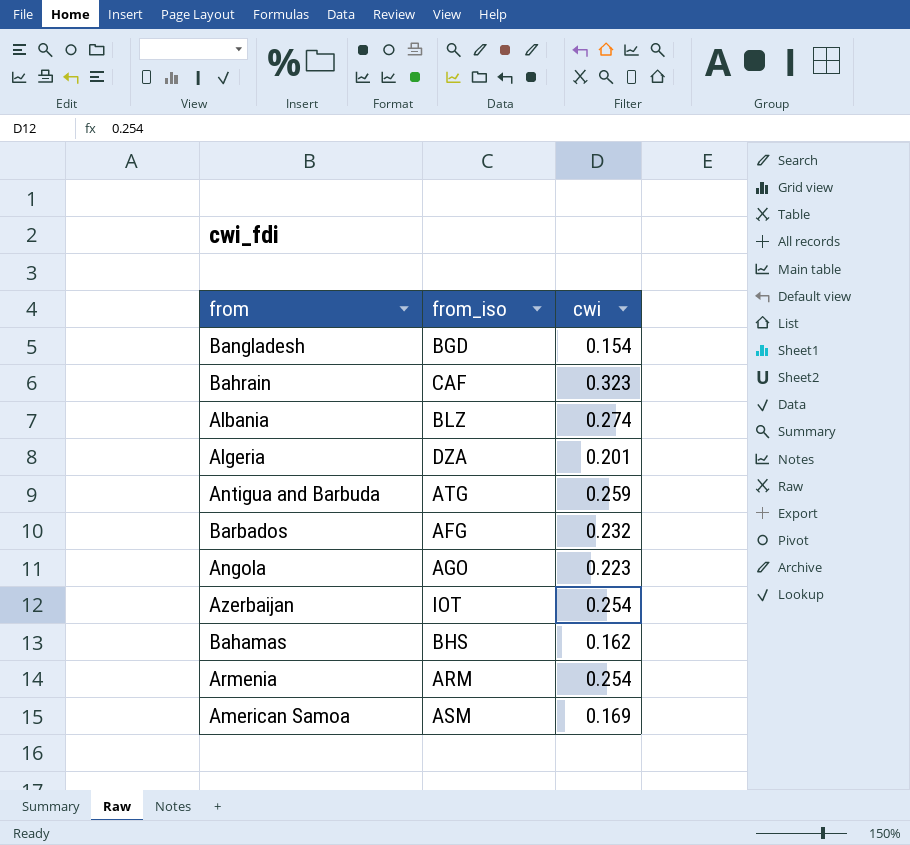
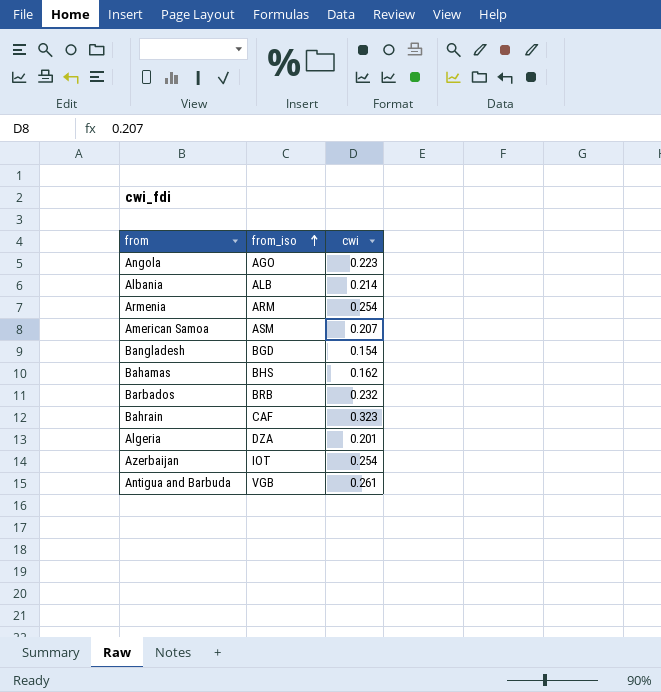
row order: none -> from_iso ascending
Albania | from_iso: BLZ -> ALB
Albania | cwi: 0.274 -> 0.214
American Samoa | cwi: 0.169 -> 0.207
Barbados | from_iso: AFG -> BRB
Antigua and Barbuda | from_iso: ATG -> VGB
Antigua and Barbuda | cwi: 0.259 -> 0.261

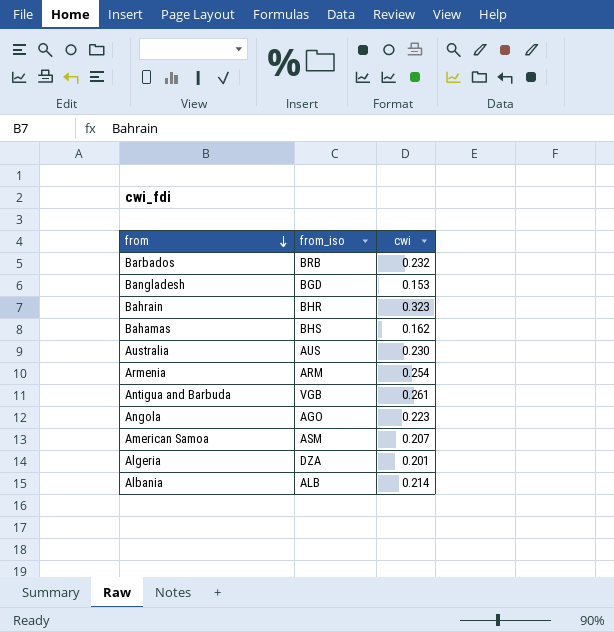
row order: from_iso ascending -> from descending
row Azerbaijan: IOT | 0.254 -> none
Bangladesh | cwi: 0.154 -> 0.153
Bahrain | from_iso: CAF -> BHR
row Australia: none -> AUS | 0.230

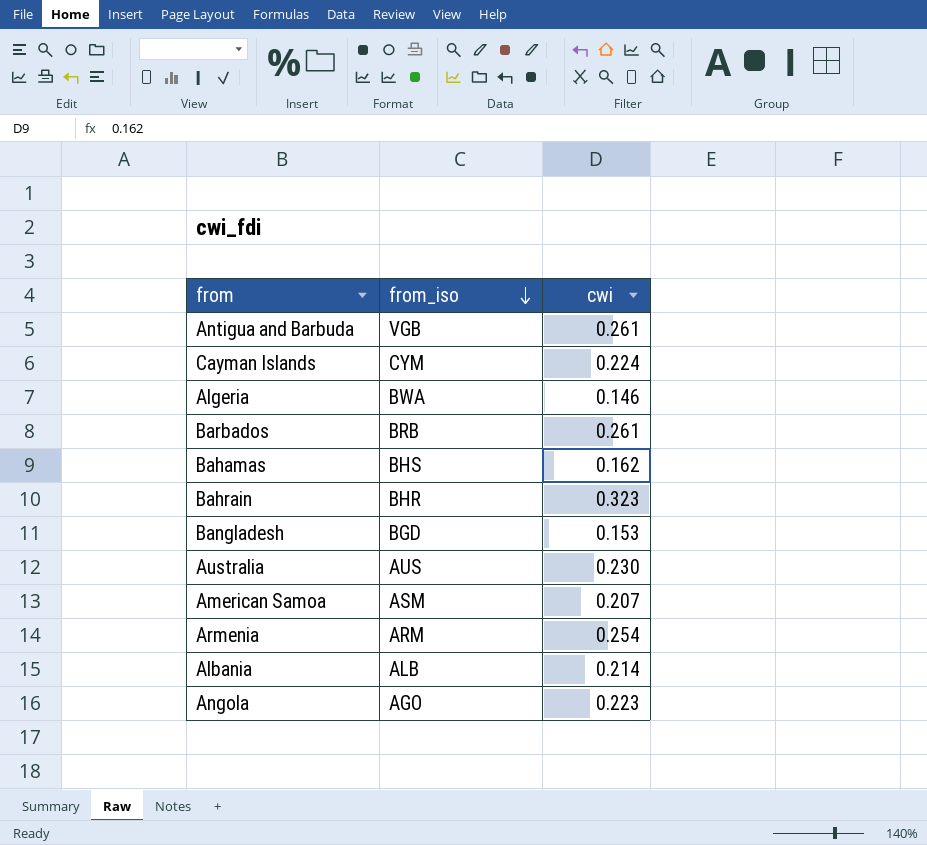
row order: from descending -> from_iso descending
row Cayman Islands: none -> CYM | 0.224
Algeria | from_iso: DZA -> BWA
Algeria | cwi: 0.201 -> 0.146
Barbados | cwi: 0.232 -> 0.261

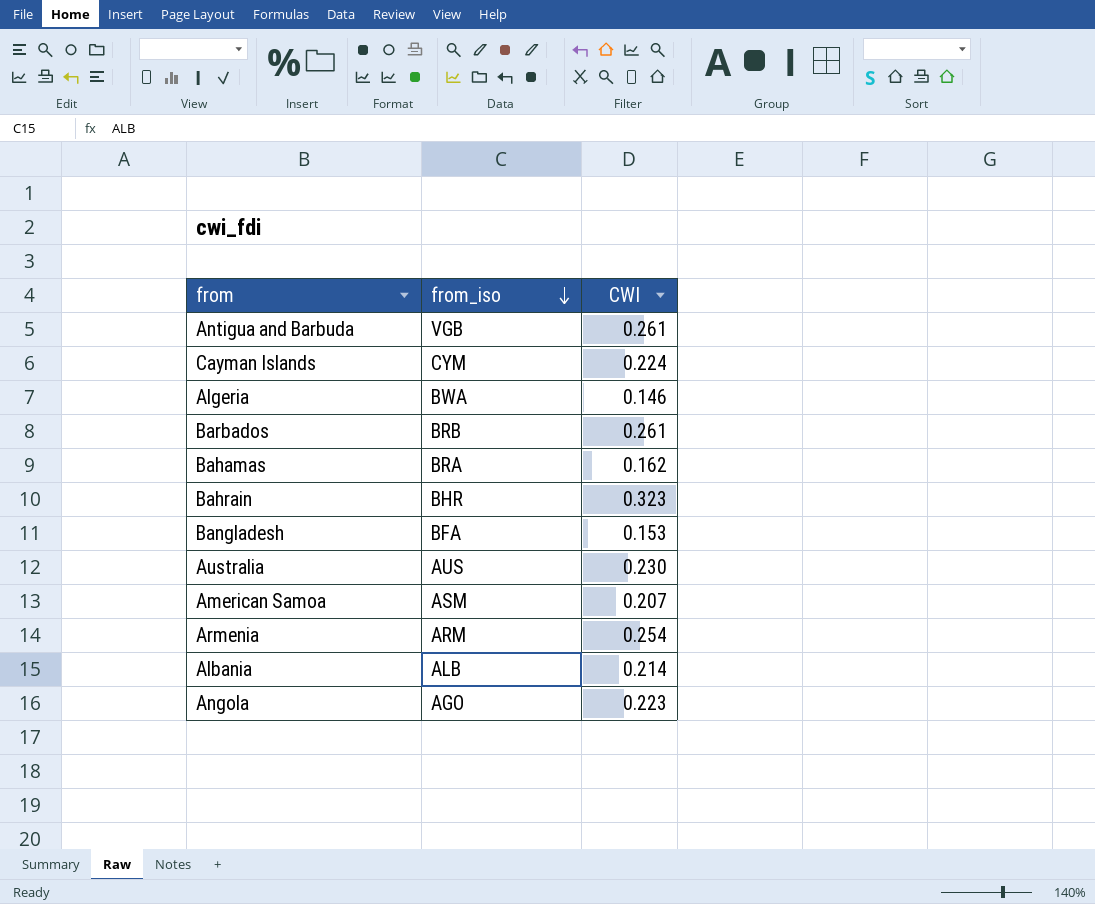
column name: cwi -> CWI
Bahamas | from_iso: BHS -> BRA
Bangladesh | from_iso: BGD -> BFA

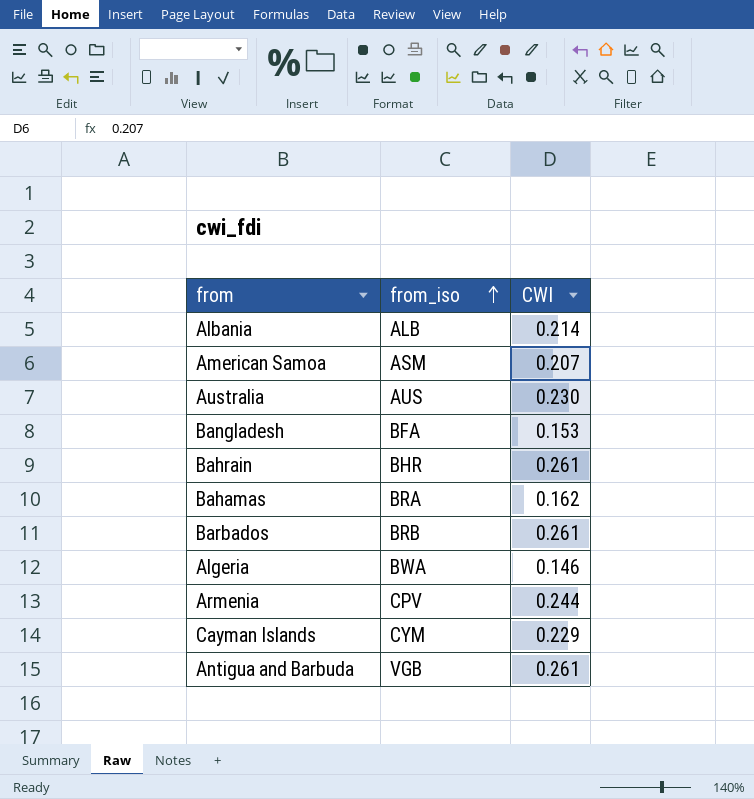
row order: from_iso descending -> from_iso ascending
row Angola: AGO | 0.223 -> none
Bahrain | CWI: 0.323 -> 0.261
Armenia | from_iso: ARM -> CPV
Armenia | CWI: 0.254 -> 0.244
Cayman Islands | CWI: 0.224 -> 0.229

